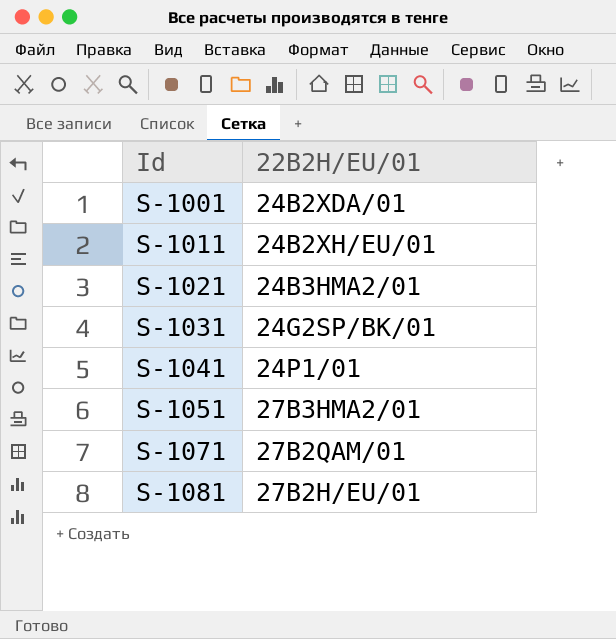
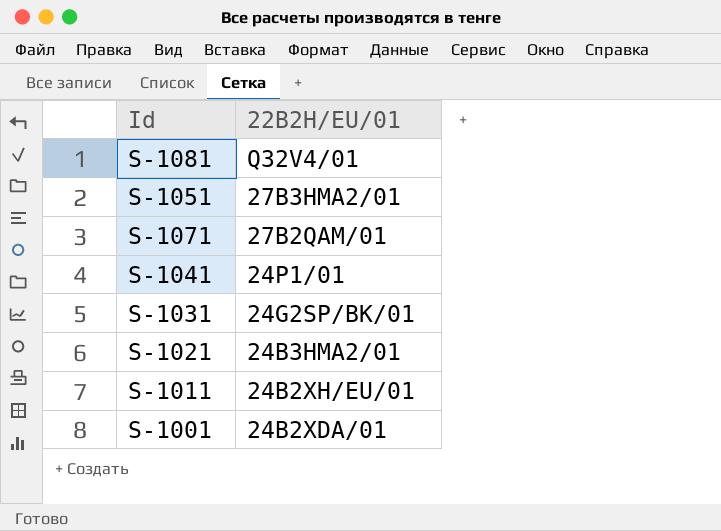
row order: Id ascending -> 22B2H/EU/01 descending
S-1081 | 22B2H/EU/01: 27B2H/EU/01 -> Q32V4/01

